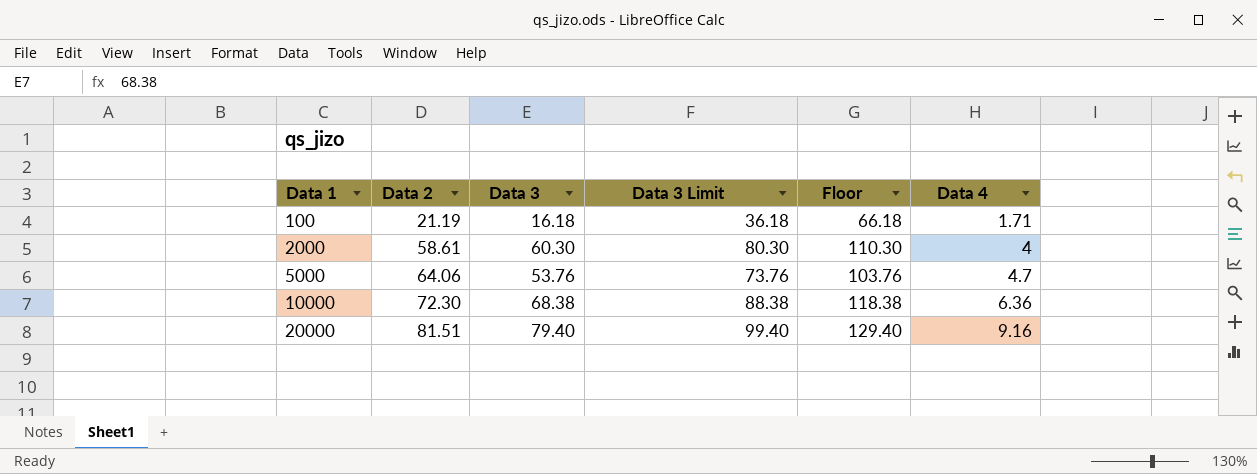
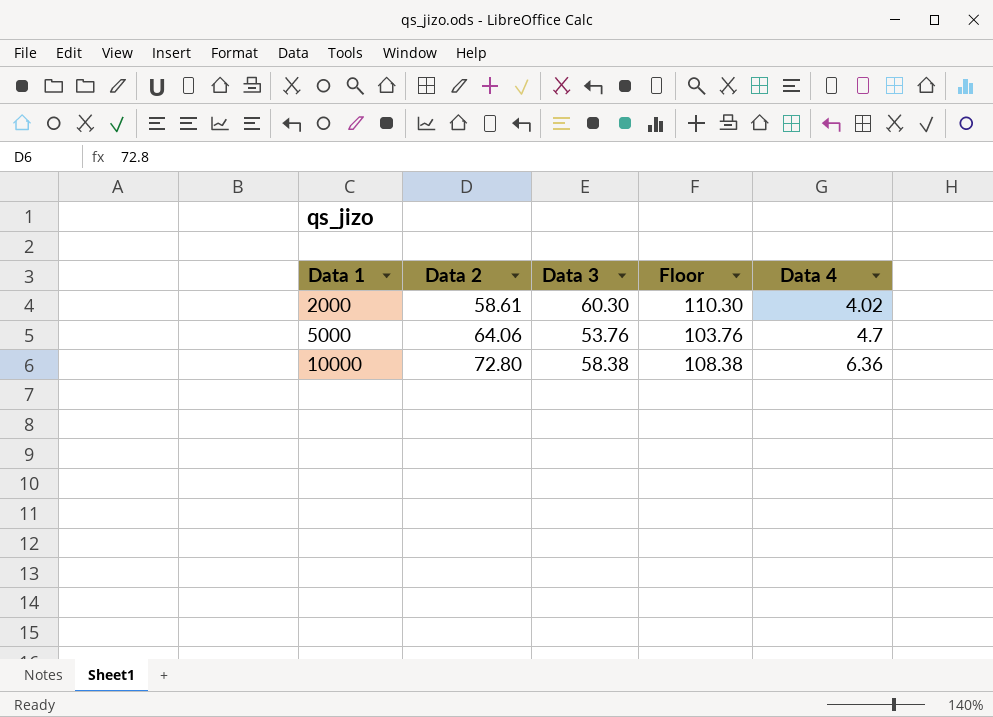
column Data 3 Limit | formula: [Data 3] + 20 -> none
row 100: 21.19 | 16.18 | 36.18 | 66.18 | 1.71 -> none
row 20000: 81.51 | 79.40 | 99.40 | 129.40 | 9.16 -> none
2000 | Data 4: 4 -> 4.02
10000 | Data 2: 72.30 -> 72.80
10000 | Data 3: 68.38 -> 58.38
10000 | Floor: 118.38 -> 108.38

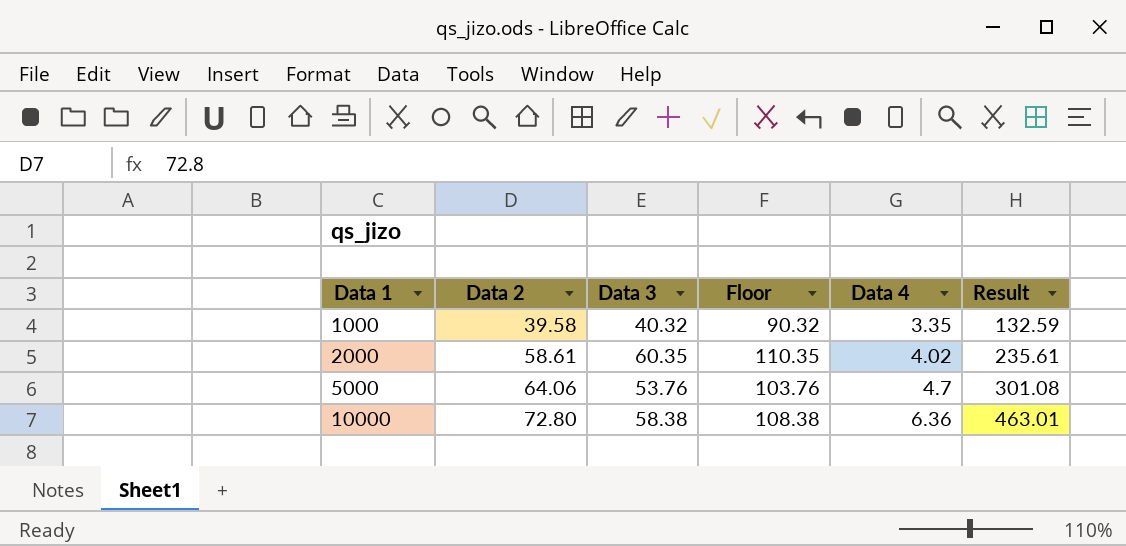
column Result | formula: none -> [Data 2] * [Data 4]
row 1000: none -> 39.58 | 40.32 | 90.32 | 3.35 | 132.59
2000 | Data 3: 60.30 -> 60.35
2000 | Floor: 110.30 -> 110.35

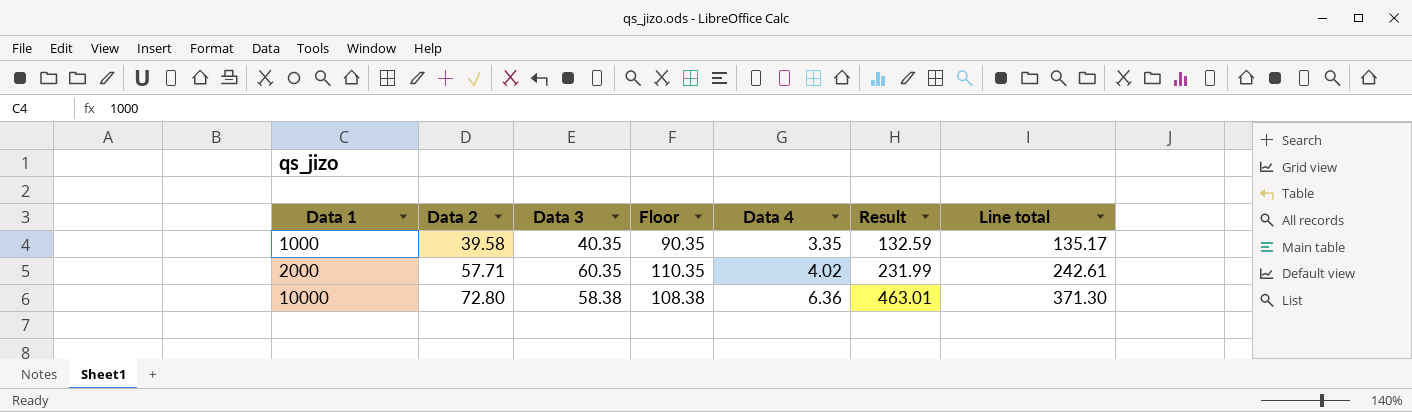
column Line total | formula: none -> [Data 3] * [Data 4]
row 5000: 64.06 | 53.76 | 103.76 | 4.7 | 301.08 -> none
1000 | Data 3: 40.32 -> 40.35
1000 | Floor: 90.32 -> 90.35
2000 | Data 2: 58.61 -> 57.71
2000 | Result: 235.61 -> 231.99

